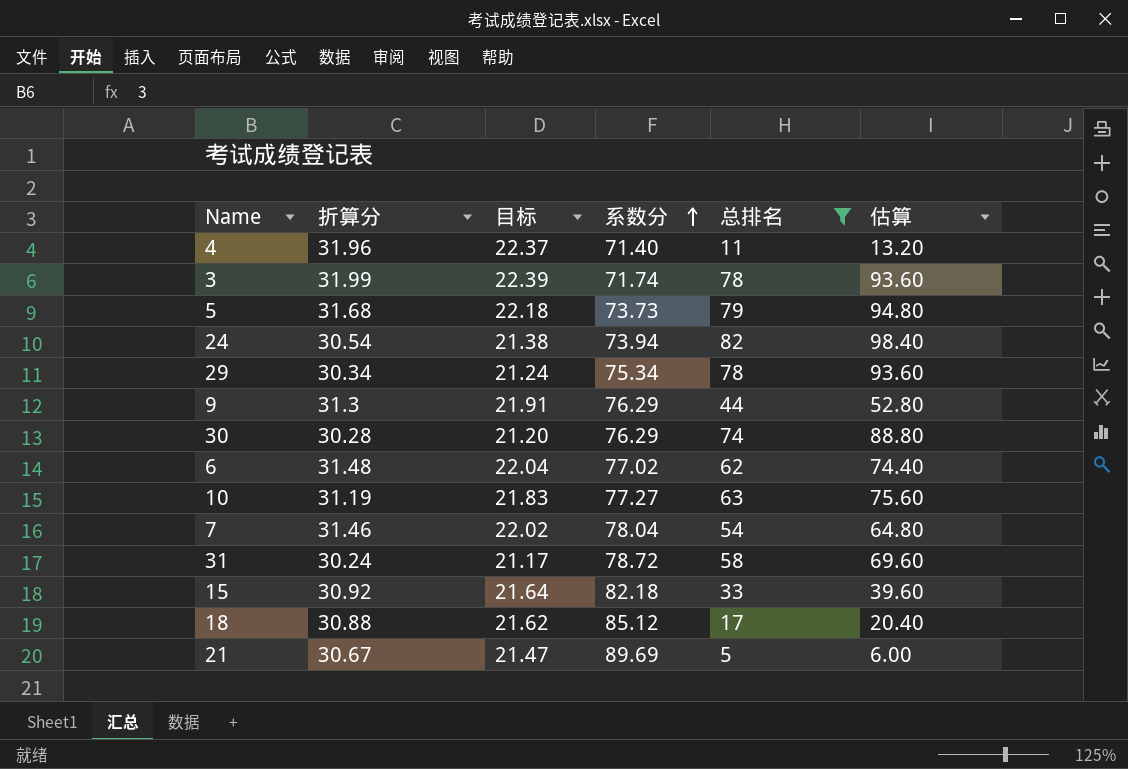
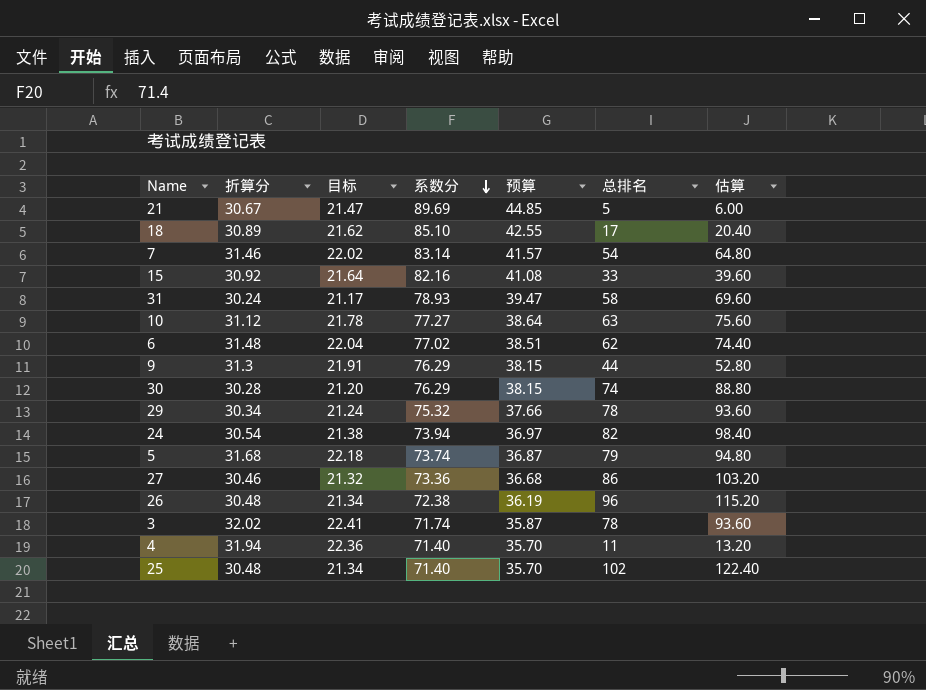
filter: 总排名 <= 82 -> none
row order: 系数分 ascending -> 系数分 descending
column 预算 | formula: none -> [系数分] * 0.5
18 | 折算分: 30.88 -> 30.89
18 | 系数分: 85.12 -> 85.10
7 | 系数分: 78.04 -> 83.14
15 | 系数分: 82.18 -> 82.16
31 | 系数分: 78.72 -> 78.93
10 | 折算分: 31.19 -> 31.12
10 | 目标: 21.83 -> 21.78
29 | 系数分: 75.34 -> 75.32
5 | 系数分: 73.73 -> 73.74
3 | 折算分: 31.99 -> 32.02
3 | 目标: 22.39 -> 22.41
4 | 折算分: 31.96 -> 31.94
4 | 目标: 22.37 -> 22.36

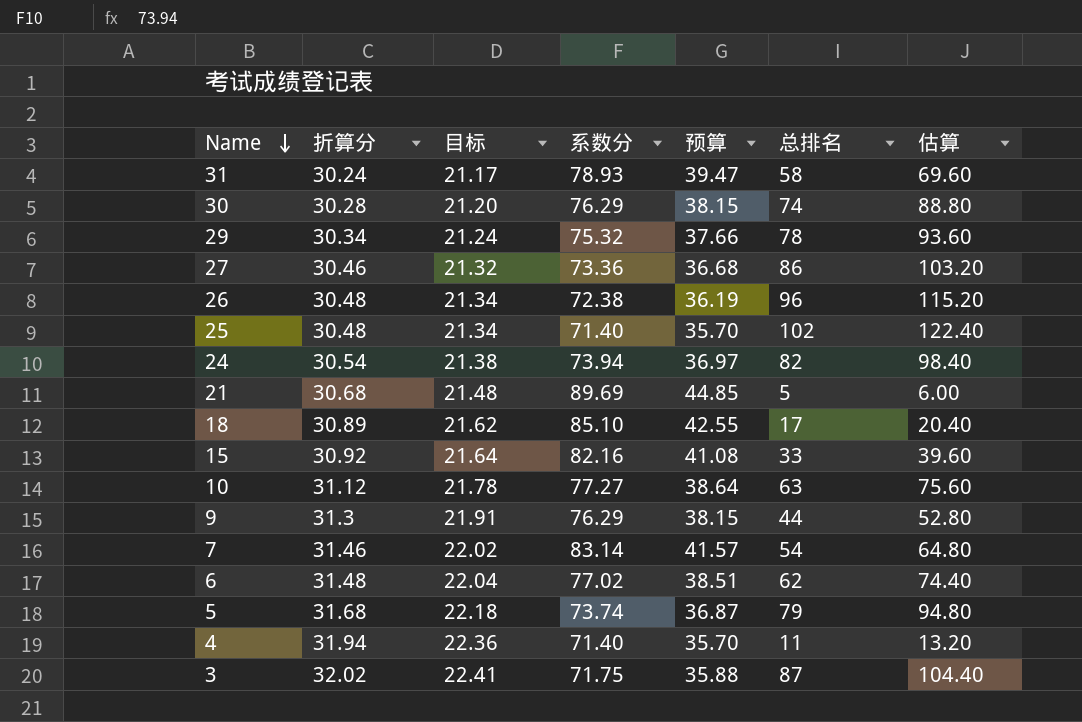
row order: 系数分 descending -> Name descending
21 | 折算分: 30.67 -> 30.68
21 | 目标: 21.47 -> 21.48
3 | 系数分: 71.74 -> 71.75
3 | 预算: 35.87 -> 35.88
3 | 总排名: 78 -> 87
3 | 估算: 93.60 -> 104.40

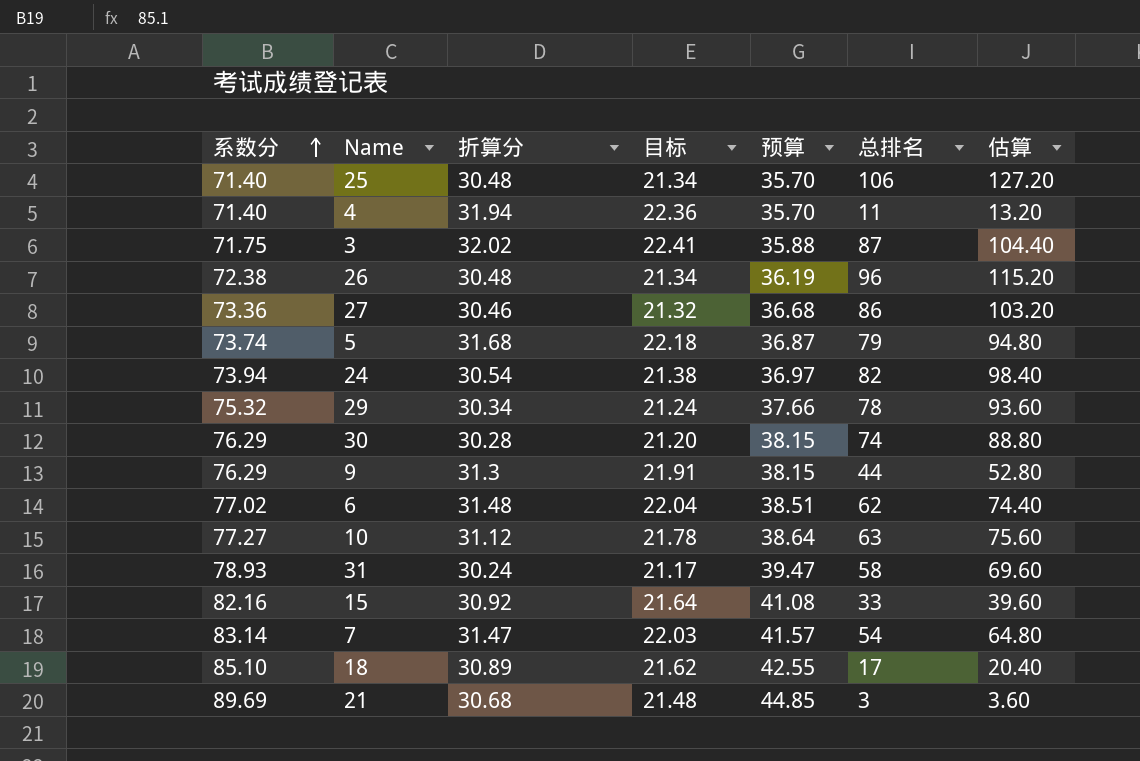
row order: Name descending -> 系数分 ascending
column 系数分 | position: 4 -> 1
25 | 总排名: 102 -> 106
25 | 估算: 122.40 -> 127.20
7 | 折算分: 31.46 -> 31.47
7 | 目标: 22.02 -> 22.03
21 | 总排名: 5 -> 3
21 | 估算: 6.00 -> 3.60

